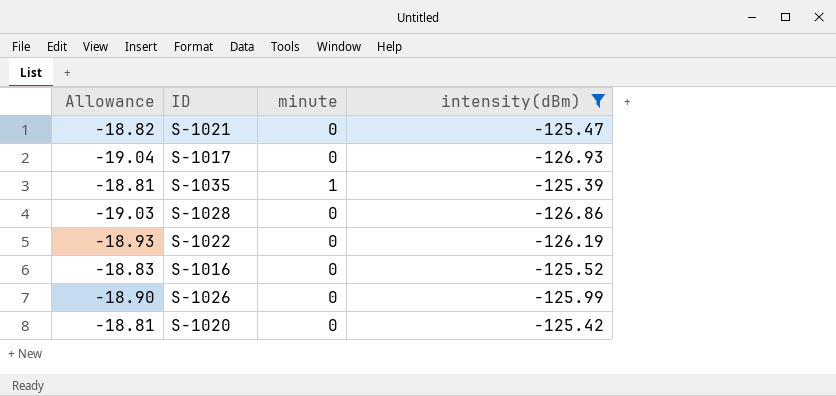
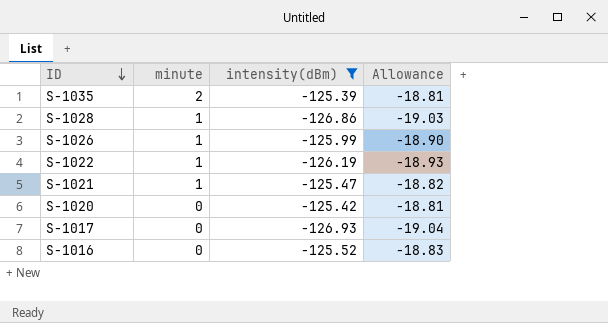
row order: none -> ID descending
column Allowance | position: 1 -> 4
S-1035 | minute: 1 -> 2
S-1028 | minute: 0 -> 1
S-1026 | minute: 0 -> 1
S-1022 | minute: 0 -> 1
S-1021 | minute: 0 -> 1

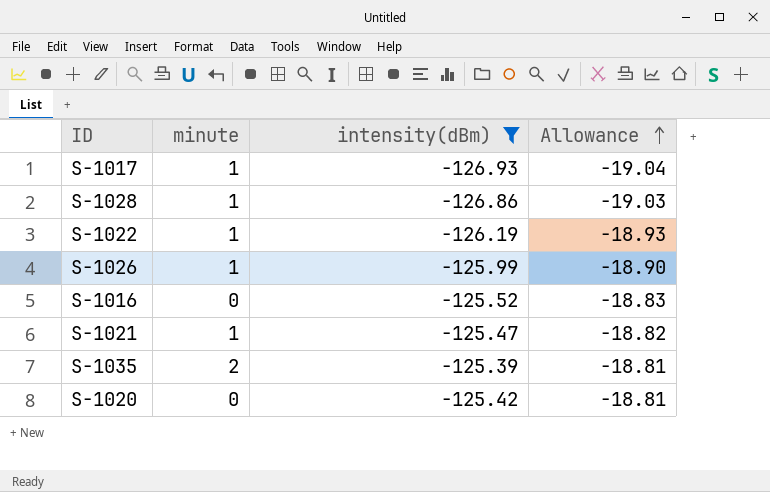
row order: ID descending -> Allowance ascending
S-1017 | minute: 0 -> 1

